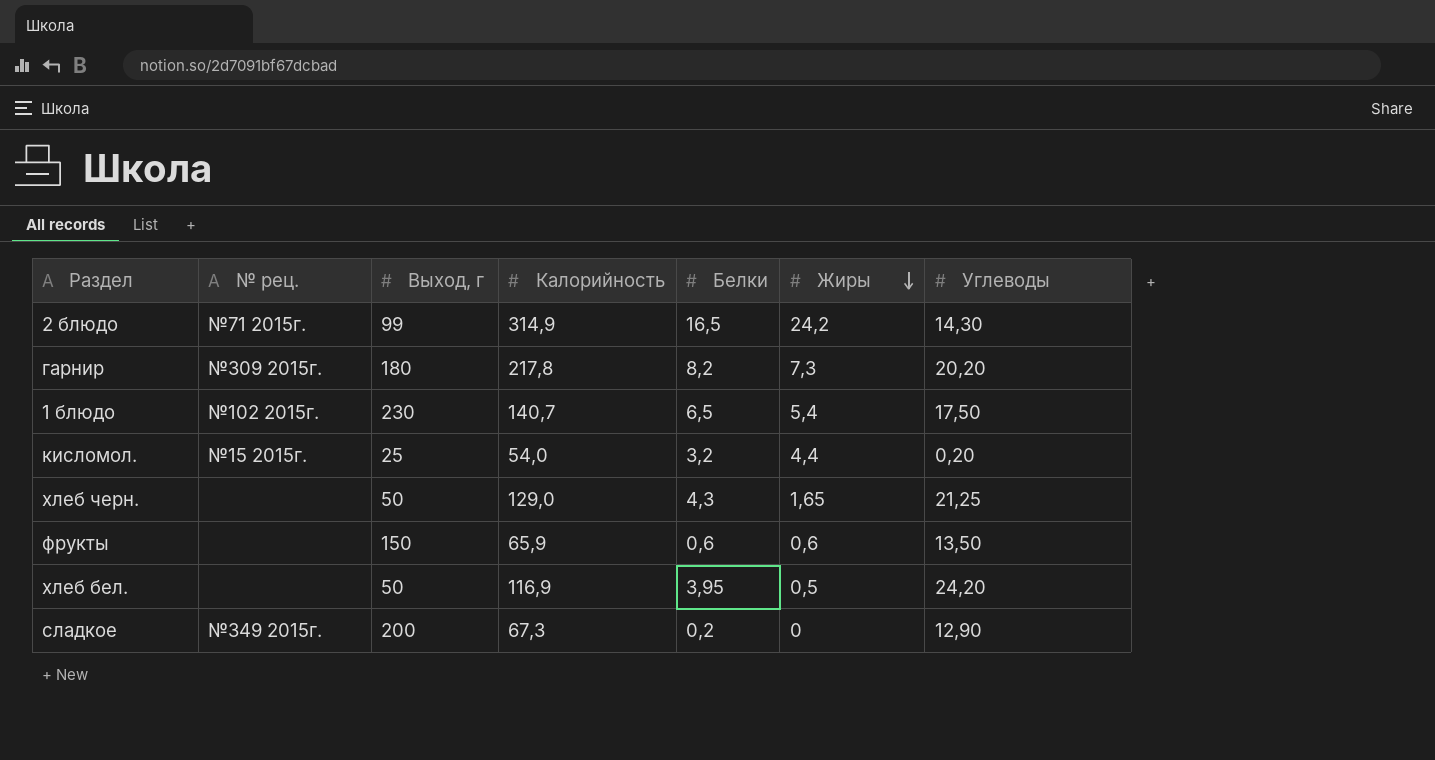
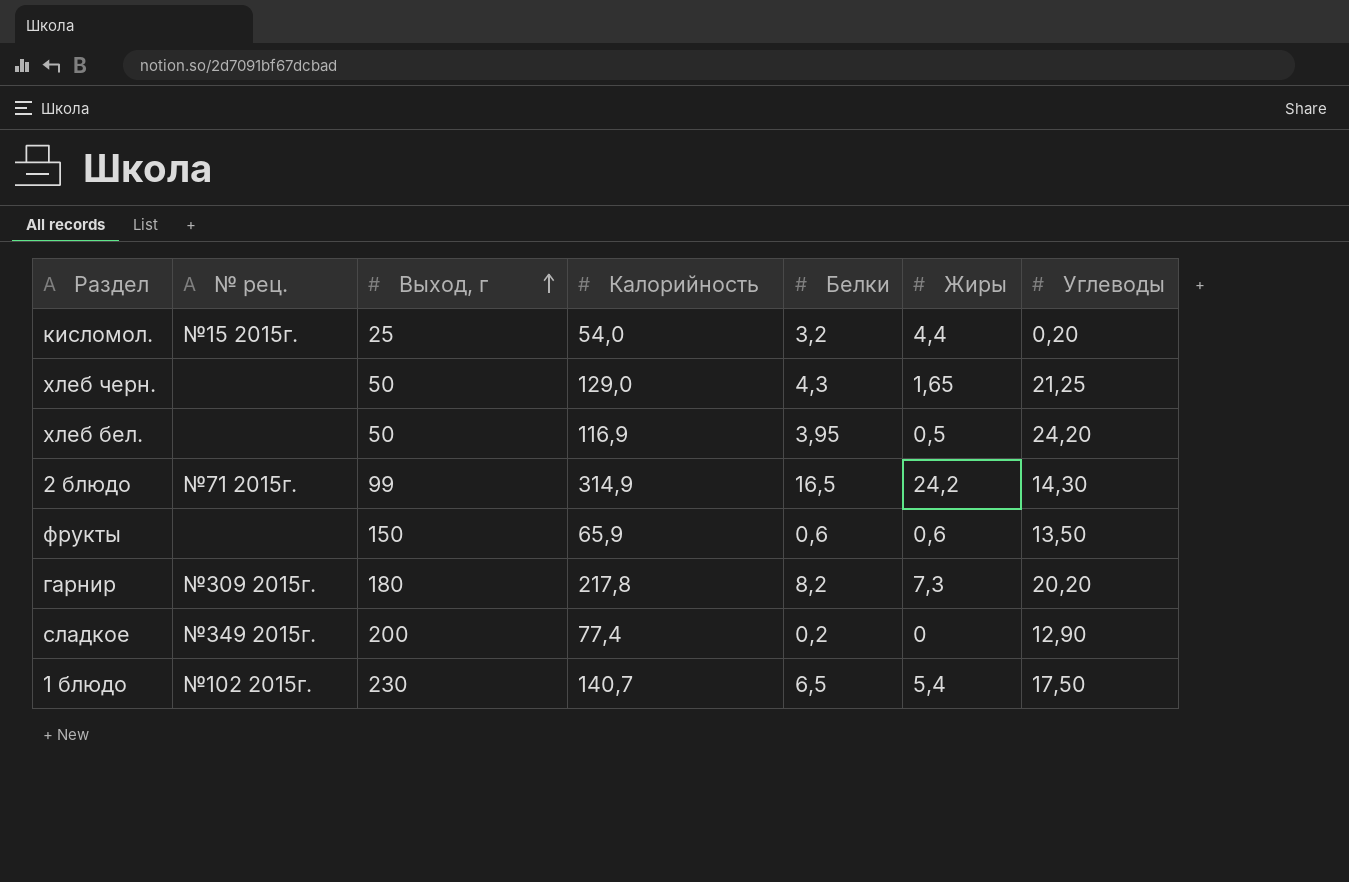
row order: Жиры descending -> Выход, г ascending
сладкое | Калорийность: 67,3 -> 77,4

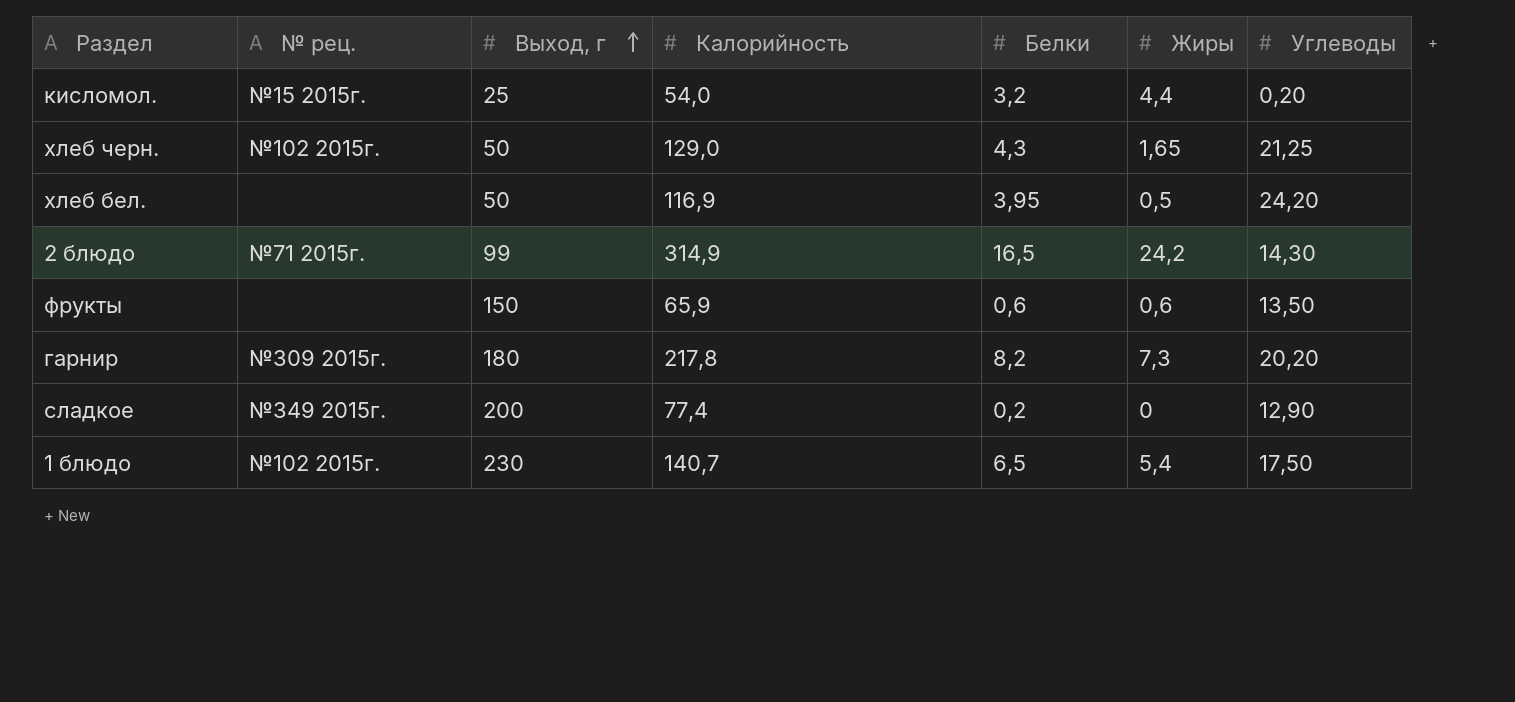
хлеб черн. | № рец.: none -> №102 2015г.

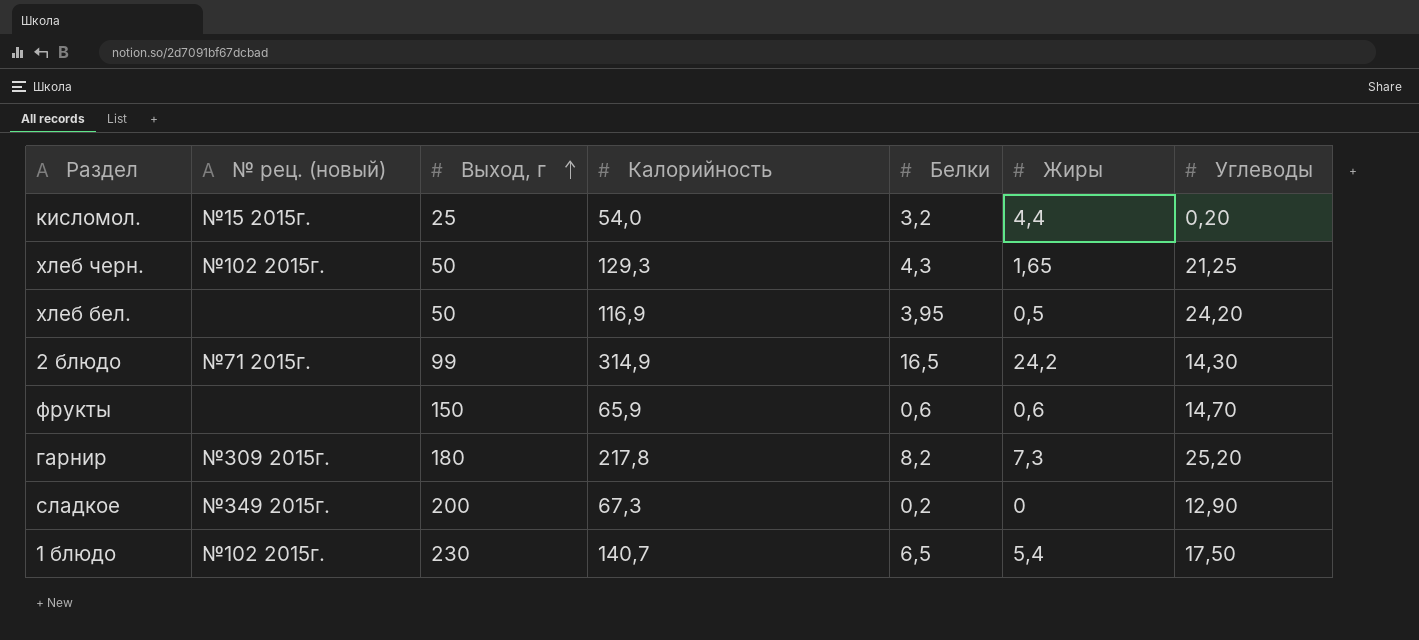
column name: № рец. -> № рец. (новый)
хлеб черн. | Калорийность: 129,0 -> 129,3
фрукты | Углеводы: 13,50 -> 14,70
гарнир | Углеводы: 20,20 -> 25,20
сладкое | Калорийность: 77,4 -> 67,3

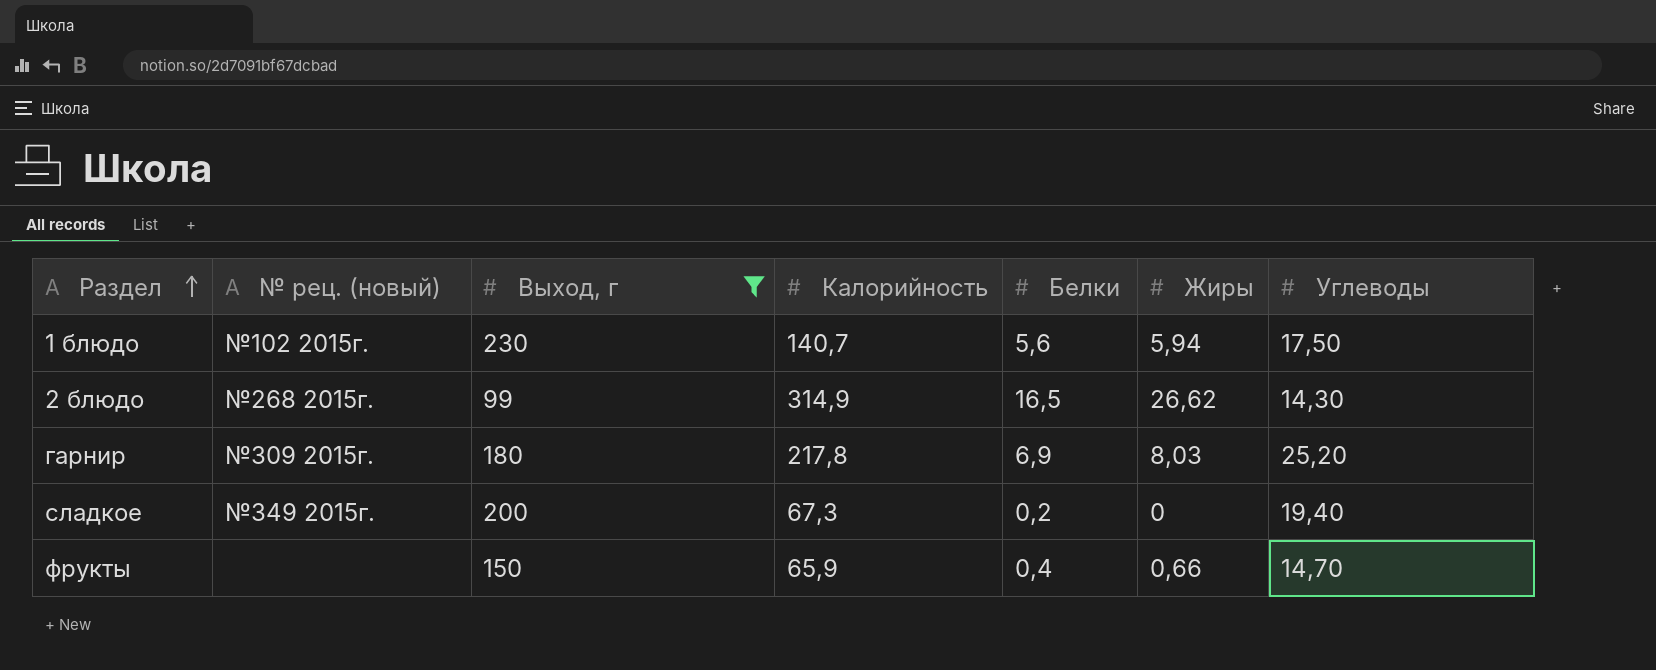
filter: none -> Выход, г >= 99
row order: Выход, г ascending -> Раздел ascending
1 блюдо | Белки: 6,5 -> 5,6
1 блюдо | Жиры: 5,4 -> 5,94
2 блюдо | № рец. (новый): №71 2015г. -> №268 2015г.
2 блюдо | Жиры: 24,2 -> 26,62
гарнир | Белки: 8,2 -> 6,9
гарнир | Жиры: 7,3 -> 8,03
сладкое | Углеводы: 12,90 -> 19,40
фрукты | Белки: 0,6 -> 0,4
фрукты | Жиры: 0,6 -> 0,66

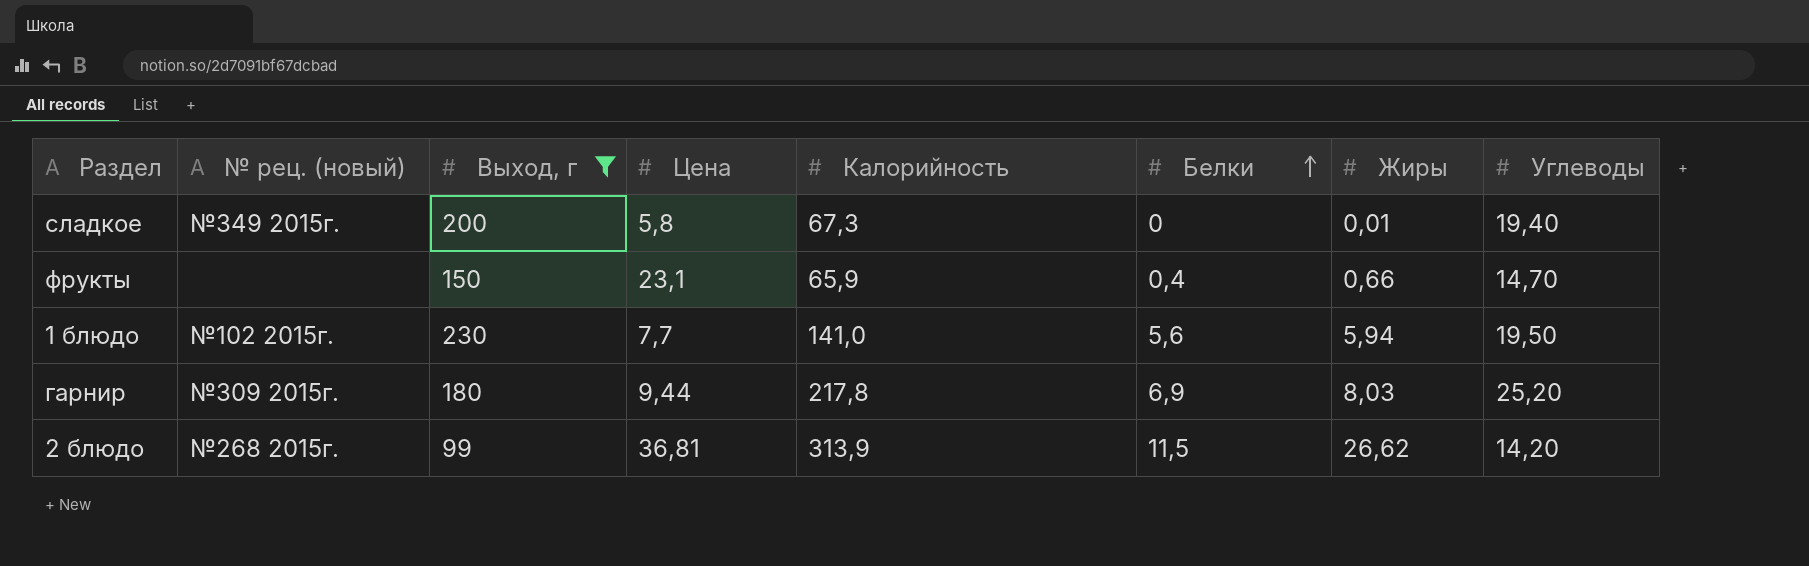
row order: Раздел ascending -> Белки ascending
column Цена | position: none -> 4
сладкое | Белки: 0,2 -> 0
сладкое | Жиры: 0 -> 0,01
1 блюдо | Калорийность: 140,7 -> 141,0
1 блюдо | Углеводы: 17,50 -> 19,50
2 блюдо | Калорийность: 314,9 -> 313,9
2 блюдо | Белки: 16,5 -> 11,5
2 блюдо | Углеводы: 14,30 -> 14,20

